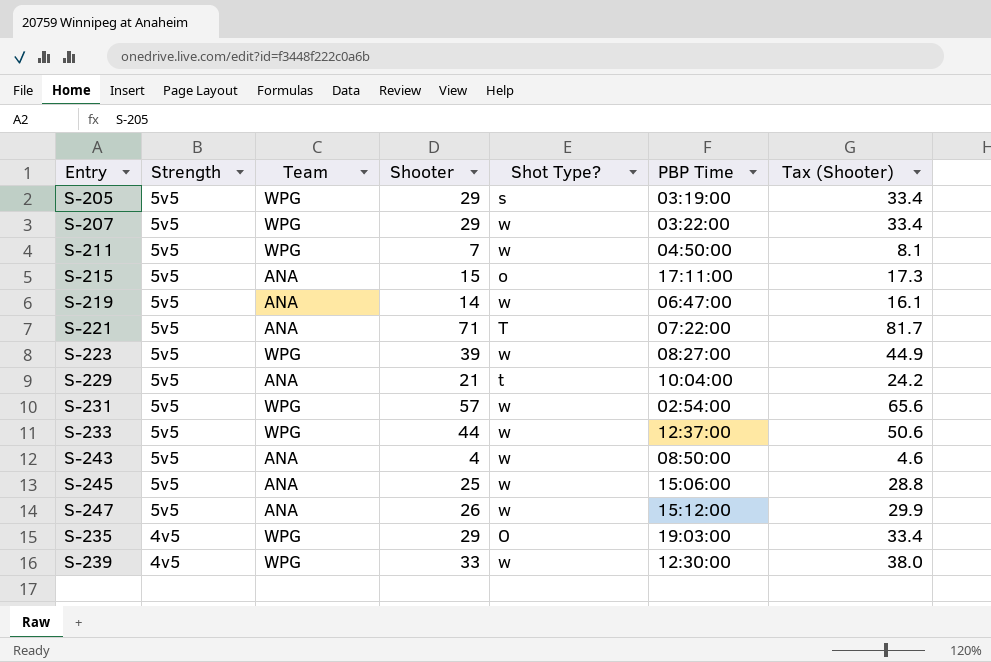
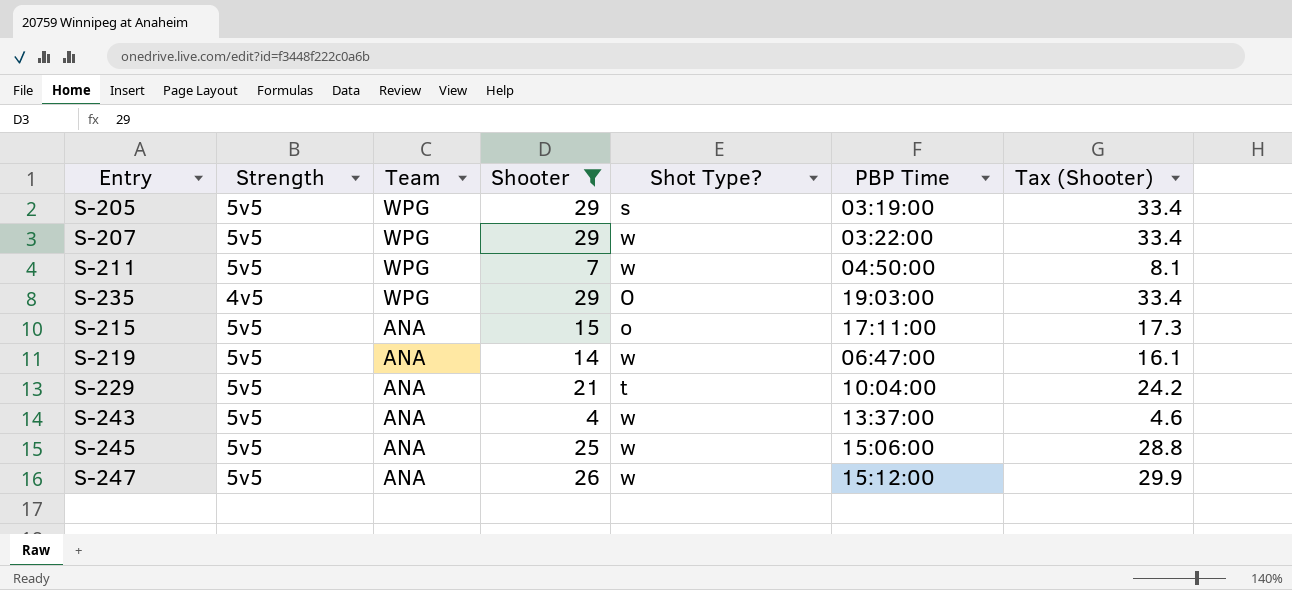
filter: none -> Shooter <= 29
row order: Strength descending -> Team descending
S-243 | PBP Time: 08:50:00 -> 13:37:00

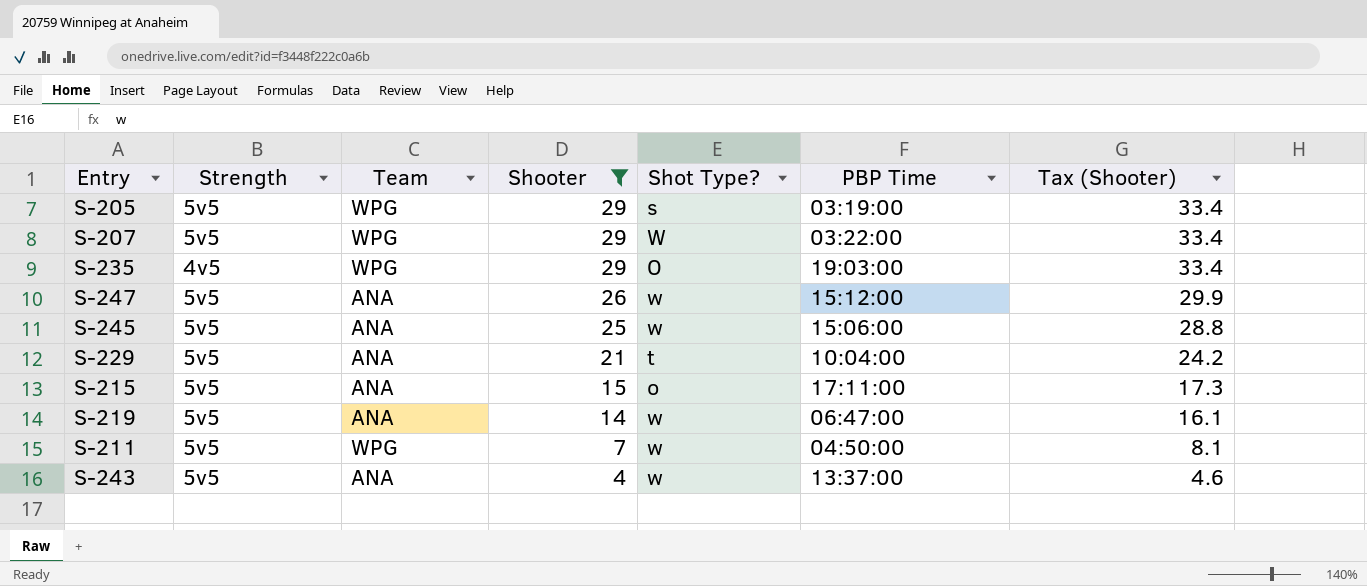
row order: Team descending -> Shooter descending
S-207 | Shot Type?: w -> W

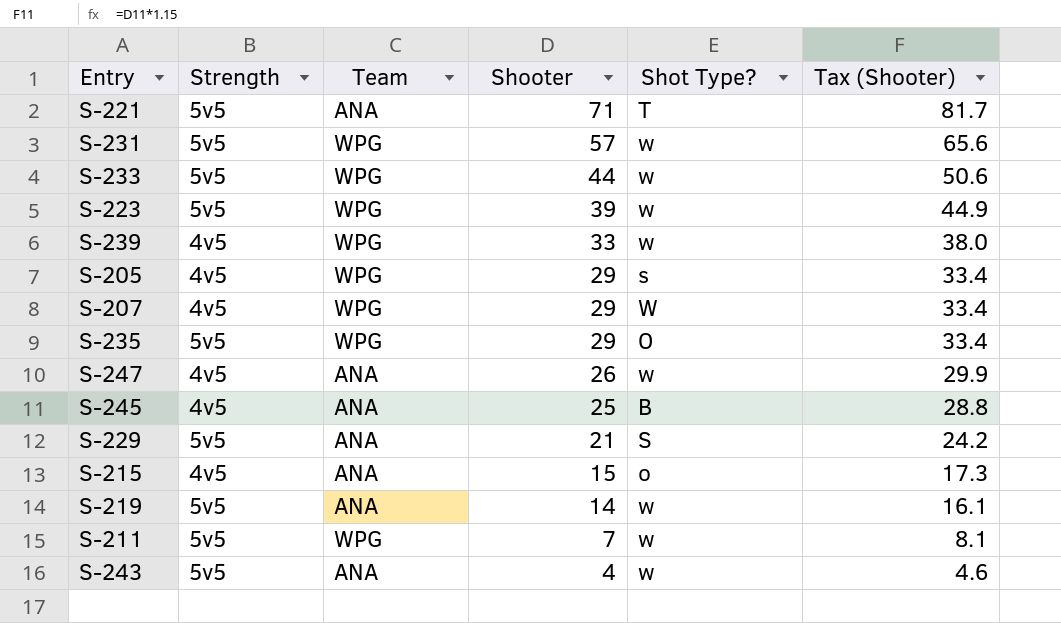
filter: Shooter <= 29 -> none
column PBP Time | position: 6 -> none
S-205 | Strength: 5v5 -> 4v5
S-207 | Strength: 5v5 -> 4v5
S-235 | Strength: 4v5 -> 5v5
S-247 | Strength: 5v5 -> 4v5
S-245 | Strength: 5v5 -> 4v5
S-245 | Shot Type?: w -> B
S-229 | Shot Type?: t -> S
S-215 | Strength: 5v5 -> 4v5

